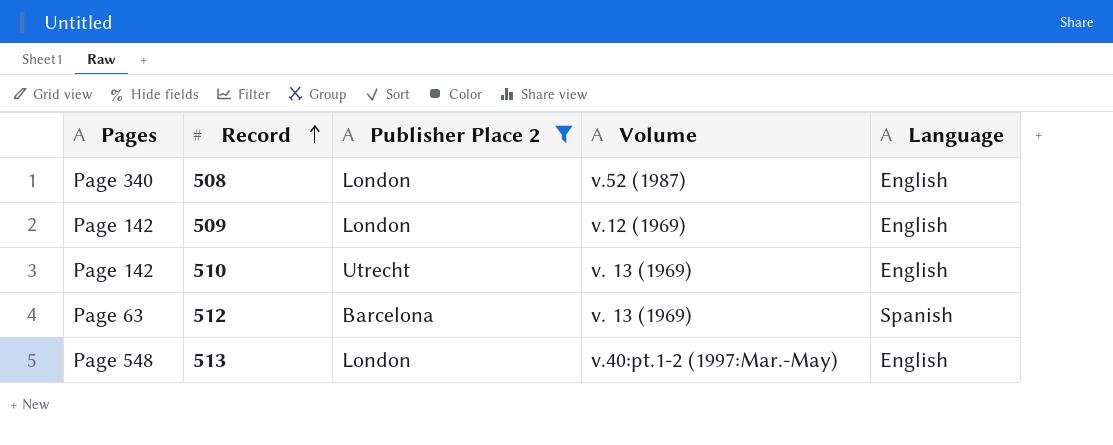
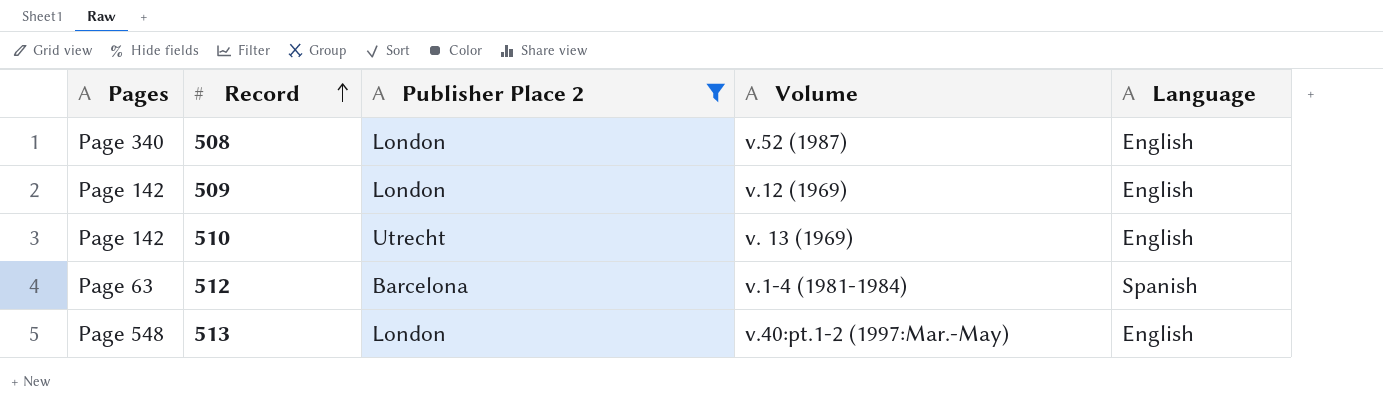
512 | Volume: v. 13 (1969) -> v.1-4 (1981-1984)

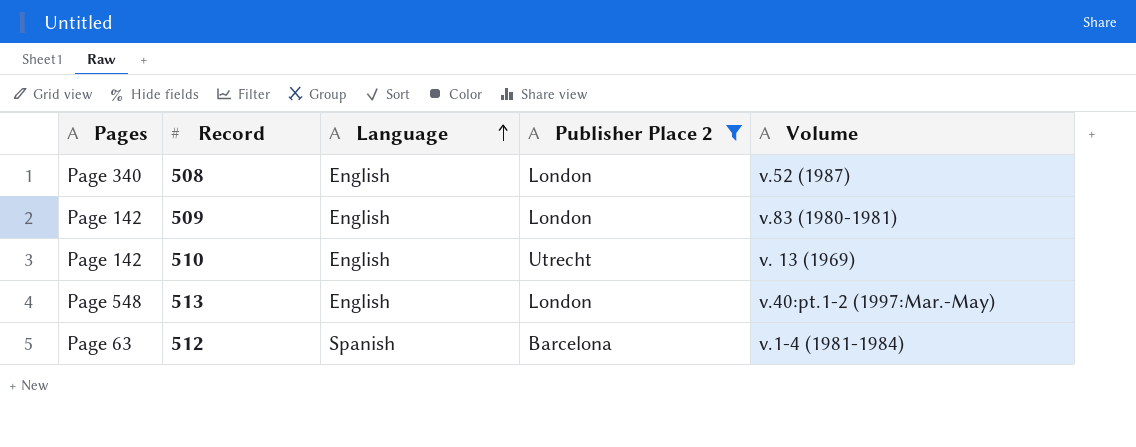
row order: Record ascending -> Language ascending
column Language | position: 5 -> 3
509 | Volume: v.12 (1969) -> v.83 (1980-1981)

